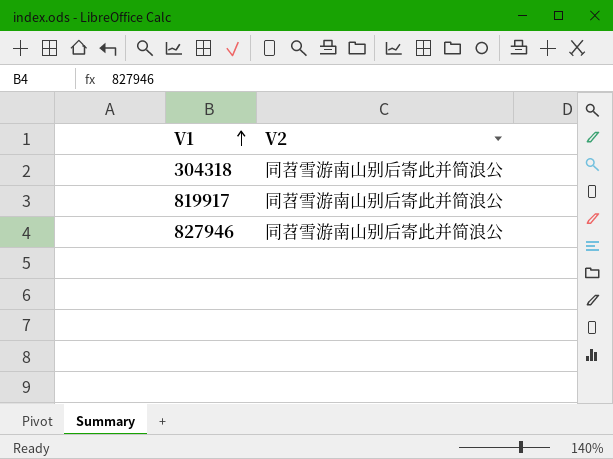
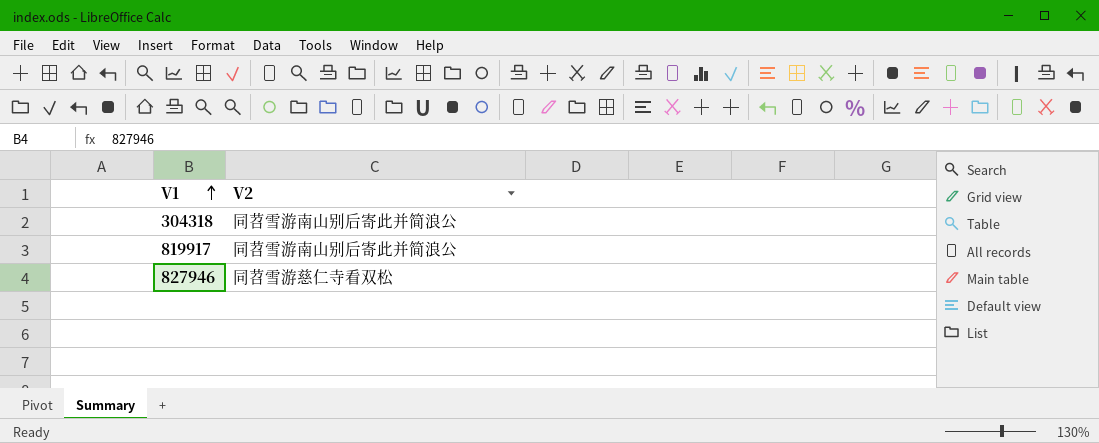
827946 | V2: 同苕雪游南山别后寄此并简浪公 -> 同苕雪游慈仁寺看双松

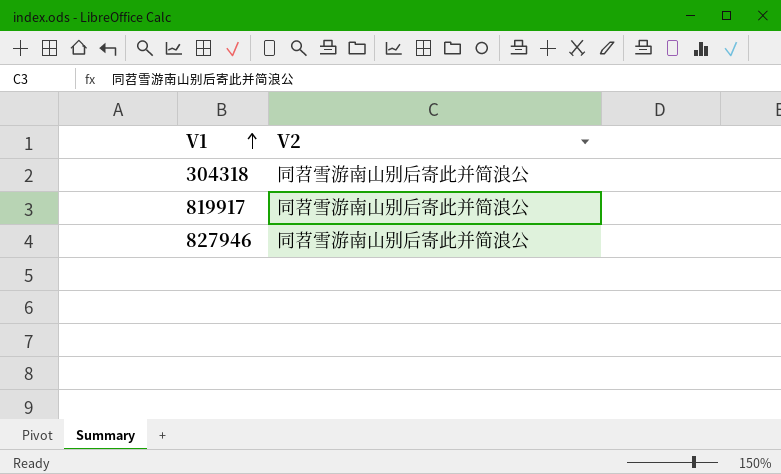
827946 | V2: 同苕雪游慈仁寺看双松 -> 同苕雪游南山别后寄此并简浪公

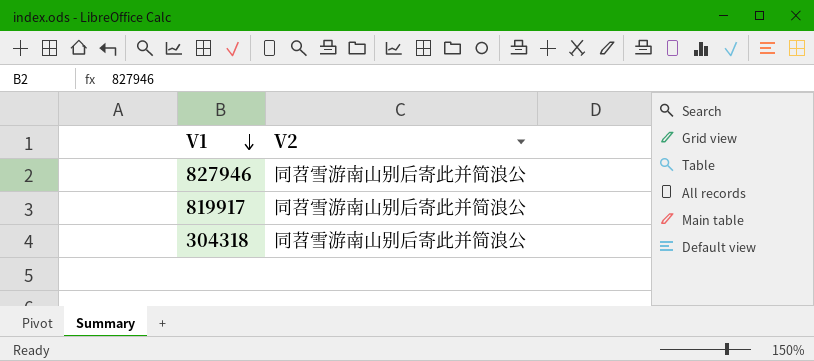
row order: V1 ascending -> V1 descending

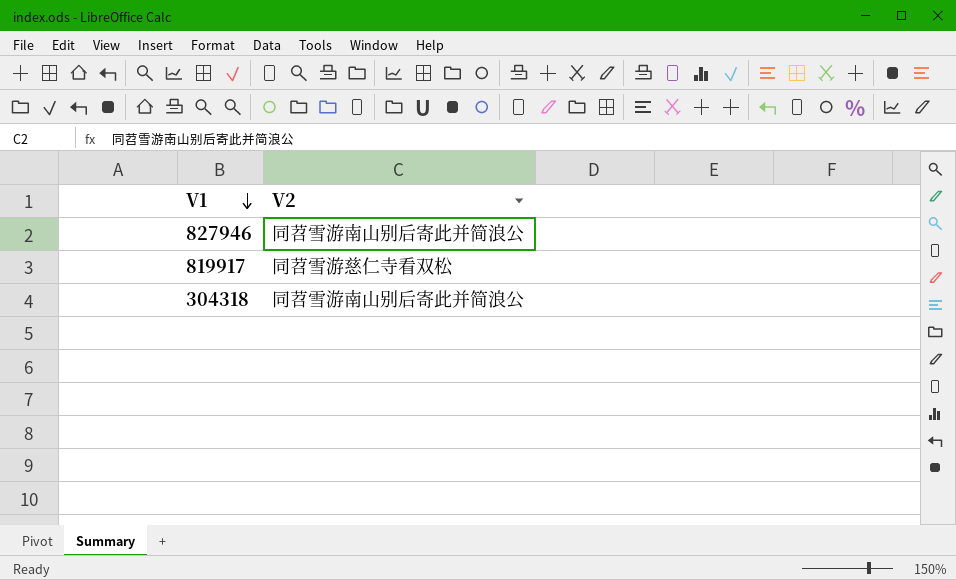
819917 | V2: 同苕雪游南山别后寄此并简浪公 -> 同苕雪游慈仁寺看双松

